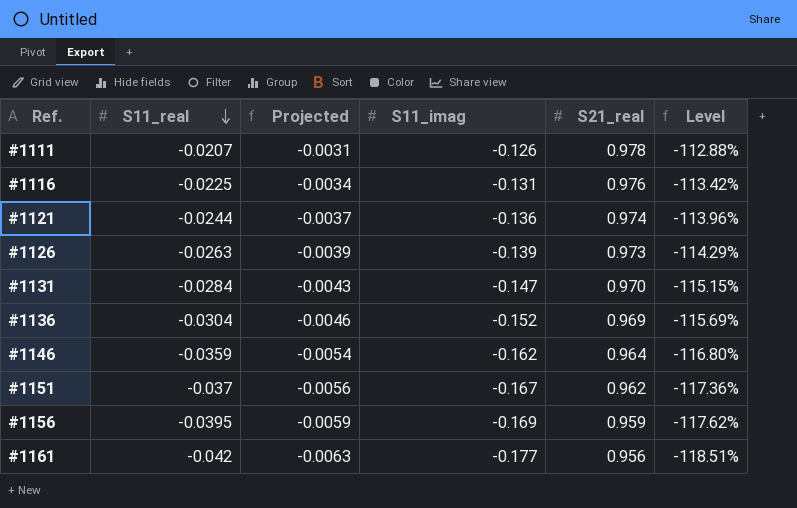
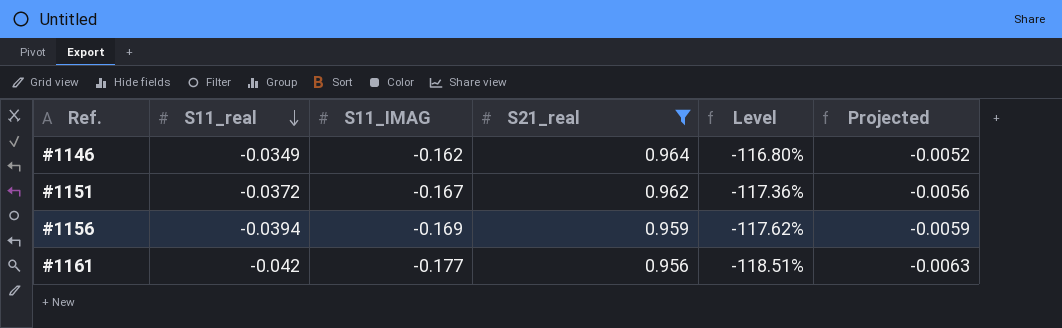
filter: none -> S21_real <= 0.964
column name: S11_imag -> S11_IMAG
column Projected | position: 3 -> 6
#1146 | S11_real: -0.0359 -> -0.0349
#1146 | Projected: -0.0054 -> -0.0052
#1151 | S11_real: -0.037 -> -0.0372
#1156 | S11_real: -0.0395 -> -0.0394

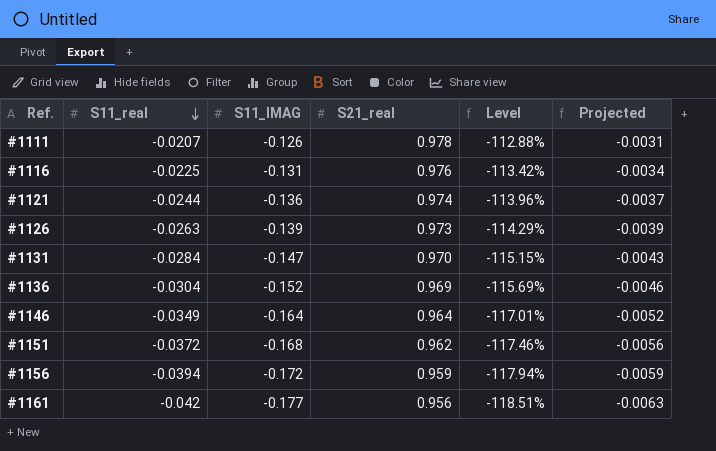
filter: S21_real <= 0.964 -> none
#1146 | S11_IMAG: -0.162 -> -0.164
#1146 | Level: -116.80% -> -117.01%
#1151 | S11_IMAG: -0.167 -> -0.168
#1151 | Level: -117.36% -> -117.46%
#1156 | S11_IMAG: -0.169 -> -0.172
#1156 | Level: -117.62% -> -117.94%

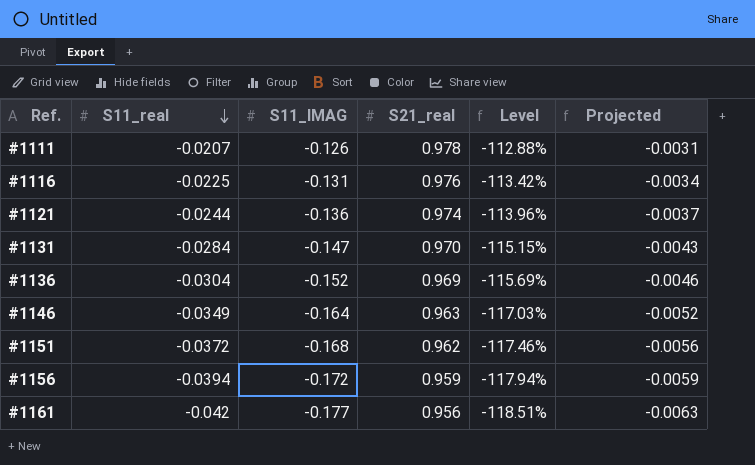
row #1126: -0.0263 | -0.139 | 0.973 | -114.29% | -0.0039 -> none
#1146 | S21_real: 0.964 -> 0.963
#1146 | Level: -117.01% -> -117.03%

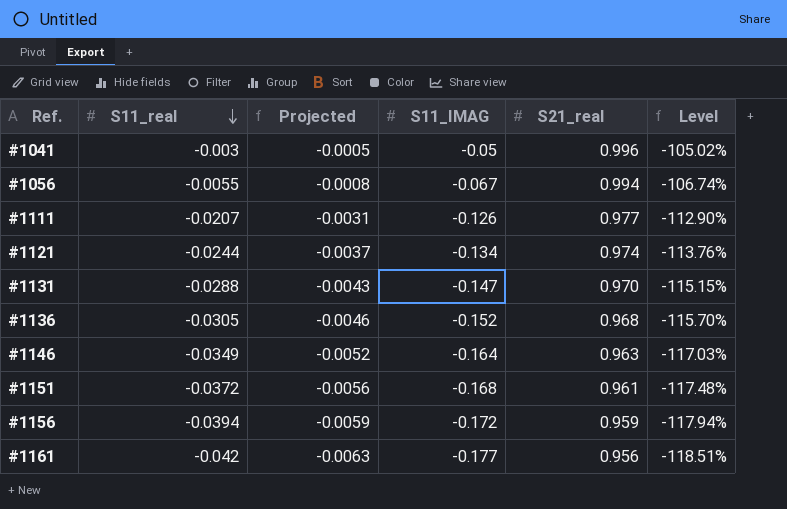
column Projected | position: 6 -> 3
row #1116: -0.0225 | -0.131 | 0.976 | -113.42% | -0.0034 -> none
row #1041: none -> -0.003 | -0.0005 | -0.05 | 0.996 | -105.02%
row #1056: none -> -0.0055 | -0.0008 | -0.067 | 0.994 | -106.74%
#1111 | S21_real: 0.978 -> 0.977
#1111 | Level: -112.88% -> -112.90%
#1121 | S11_IMAG: -0.136 -> -0.134
#1121 | Level: -113.96% -> -113.76%
#1131 | S11_real: -0.0284 -> -0.0288
#1136 | S11_real: -0.0304 -> -0.0305
#1136 | S21_real: 0.969 -> 0.968
#1136 | Level: -115.69% -> -115.70%
#1151 | S21_real: 0.962 -> 0.961
#1151 | Level: -117.46% -> -117.48%

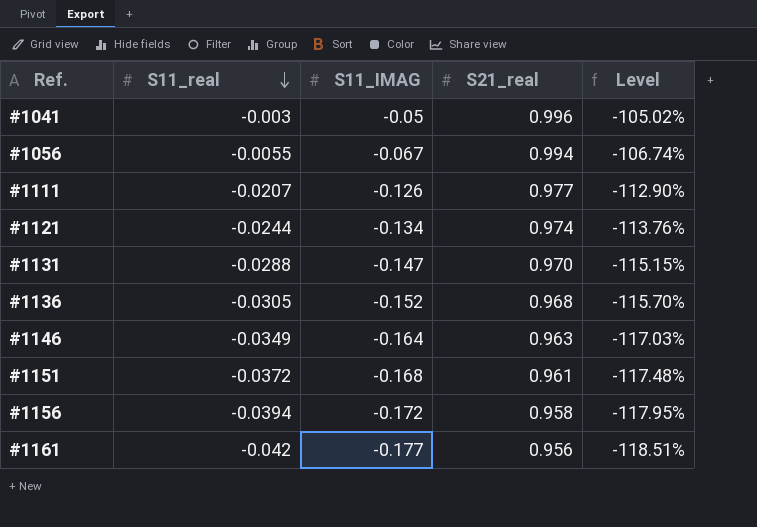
column Projected | formula: [S11_real] * 0.15 -> none
#1156 | S21_real: 0.959 -> 0.958
#1156 | Level: -117.94% -> -117.95%

